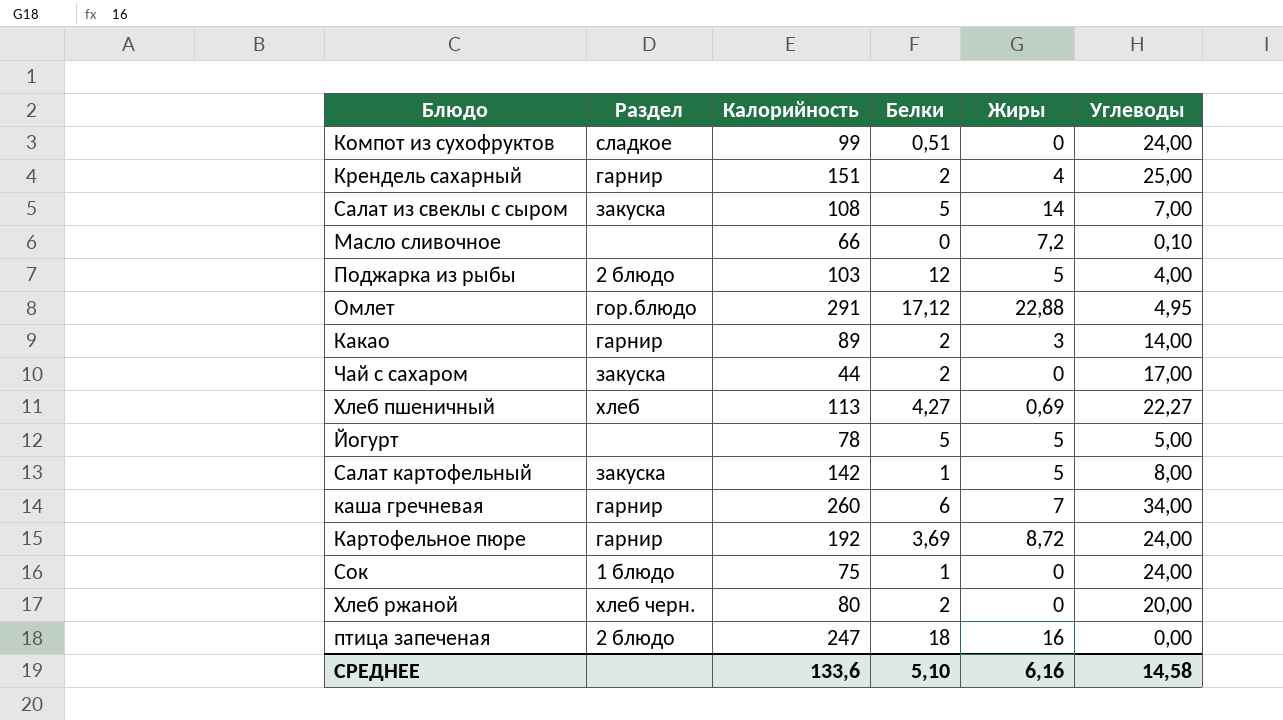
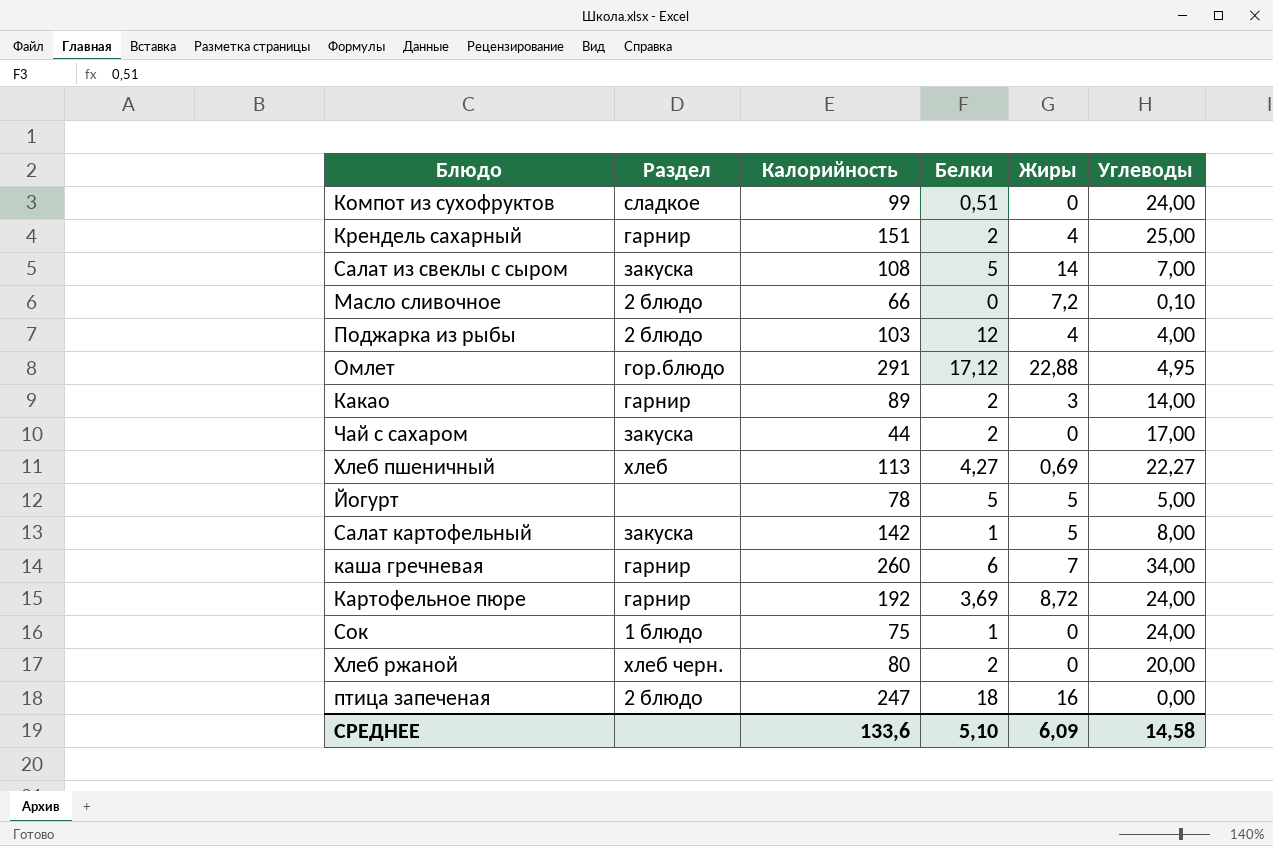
Масло сливочное | Раздел: none -> 2 блюдо
Поджарка из рыбы | Жиры: 5 -> 4
СРЕДНЕЕ | Жиры: 6,16 -> 6,09

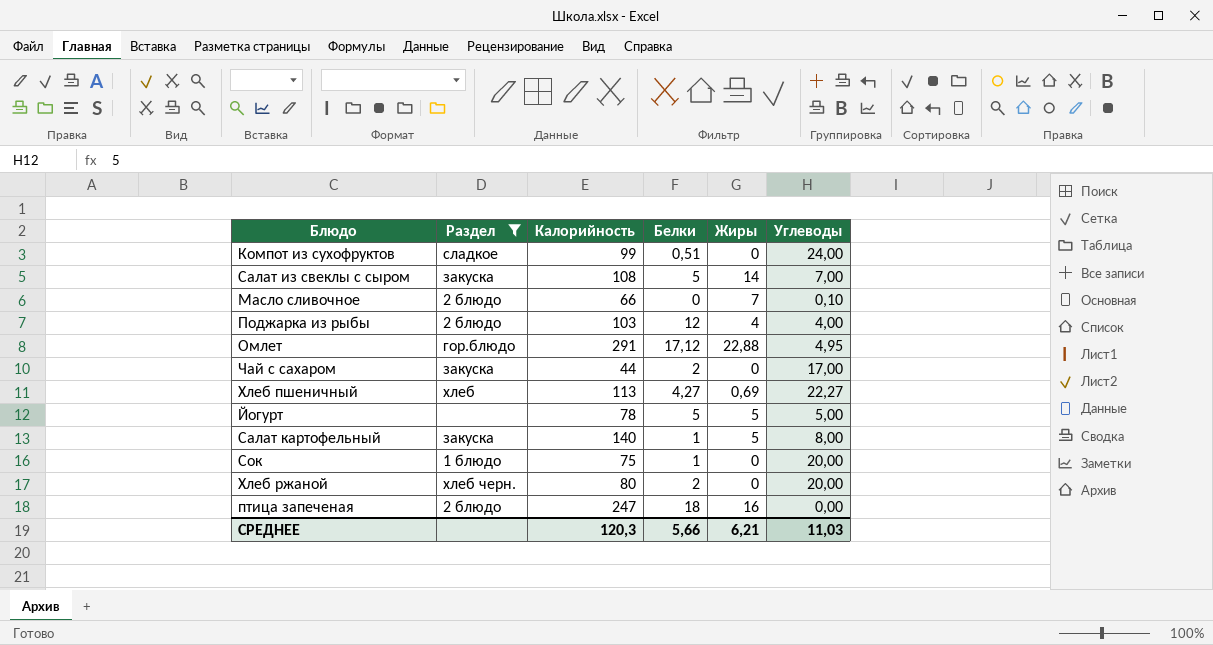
filter: none -> Раздел != гарнир
Масло сливочное | Жиры: 7,2 -> 7
Салат картофельный | Калорийность: 142 -> 140
Сок | Углеводы: 24,00 -> 20,00
СРЕДНЕЕ | Калорийность: 133,6 -> 120,3
СРЕДНЕЕ | Белки: 5,10 -> 5,66
СРЕДНЕЕ | Жиры: 6,09 -> 6,21
СРЕДНЕЕ | Углеводы: 14,58 -> 11,03

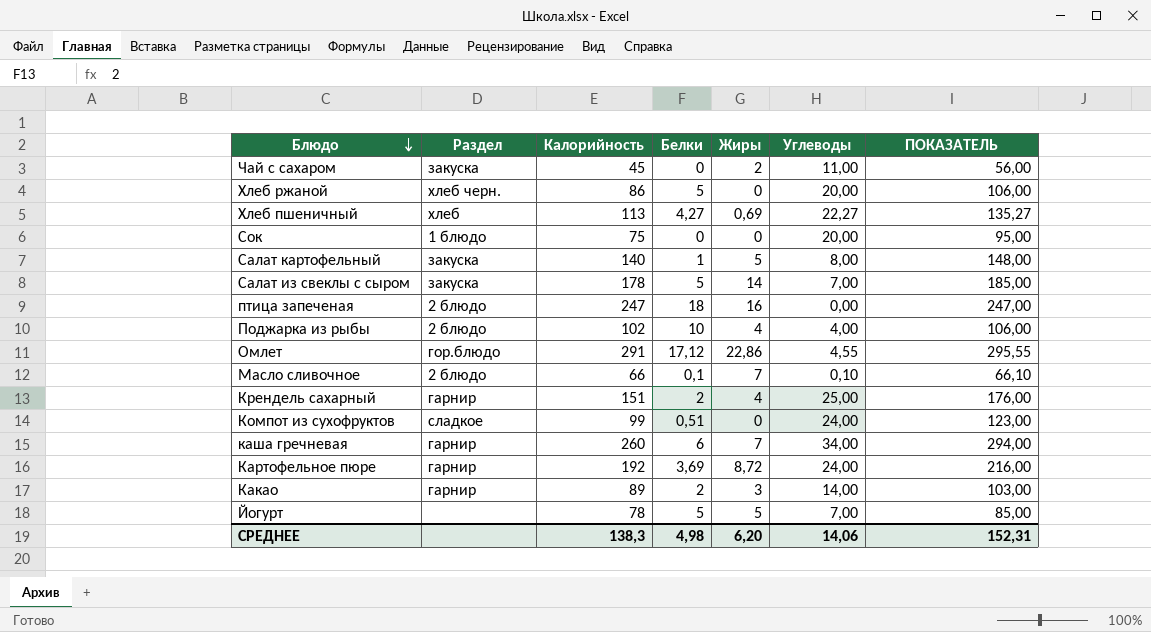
filter: Раздел != гарнир -> none
row order: none -> Блюдо descending
column ПОКАЗАТЕЛЬ | formula: none -> [Калорийность] + [Углеводы]
Чай с сахаром | Калорийность: 44 -> 45
Чай с сахаром | Белки: 2 -> 0
Чай с сахаром | Жиры: 0 -> 2
Чай с сахаром | Углеводы: 17,00 -> 11,00
Хлеб ржаной | Калорийность: 80 -> 86
Хлеб ржаной | Белки: 2 -> 5
Сок | Белки: 1 -> 0
Салат из свеклы с сыром | Калорийность: 108 -> 178
Поджарка из рыбы | Калорийность: 103 -> 102
Поджарка из рыбы | Белки: 12 -> 10
Омлет | Жиры: 22,88 -> 22,86
Омлет | Углеводы: 4,95 -> 4,55
Масло сливочное | Белки: 0 -> 0,1
Йогурт | Углеводы: 5,00 -> 7,00
СРЕДНЕЕ | Калорийность: 120,3 -> 138,3
СРЕДНЕЕ | Белки: 5,66 -> 4,98
СРЕДНЕЕ | Жиры: 6,21 -> 6,20
СРЕДНЕЕ | Углеводы: 11,03 -> 14,06

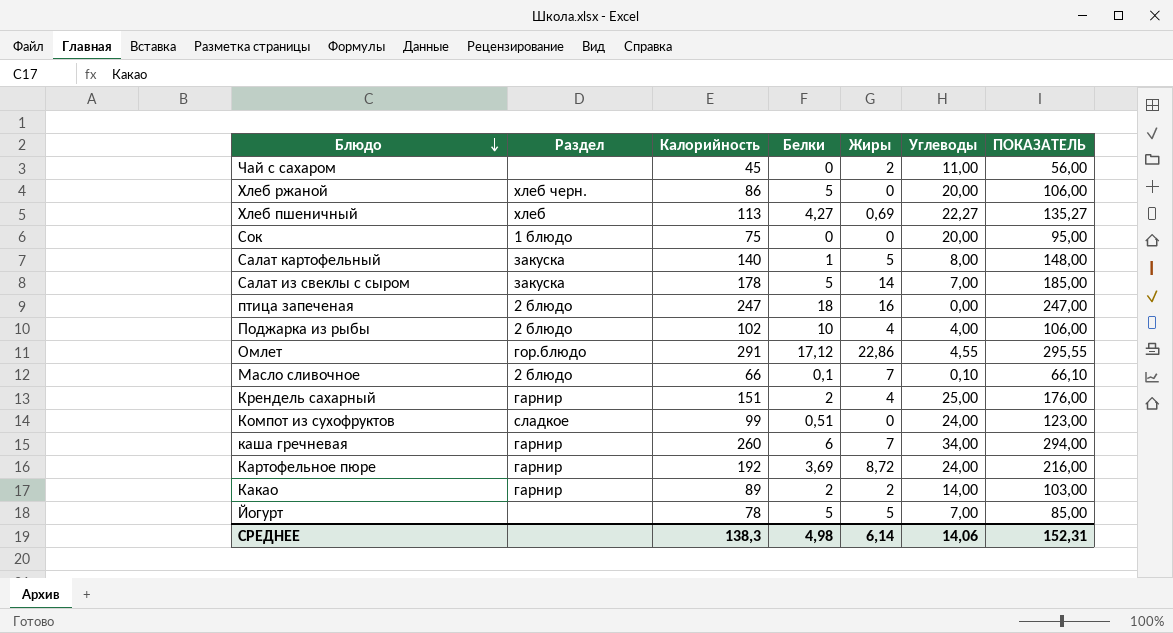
Чай с сахаром | Раздел: закуска -> none
Какао | Жиры: 3 -> 2
СРЕДНЕЕ | Жиры: 6,20 -> 6,14

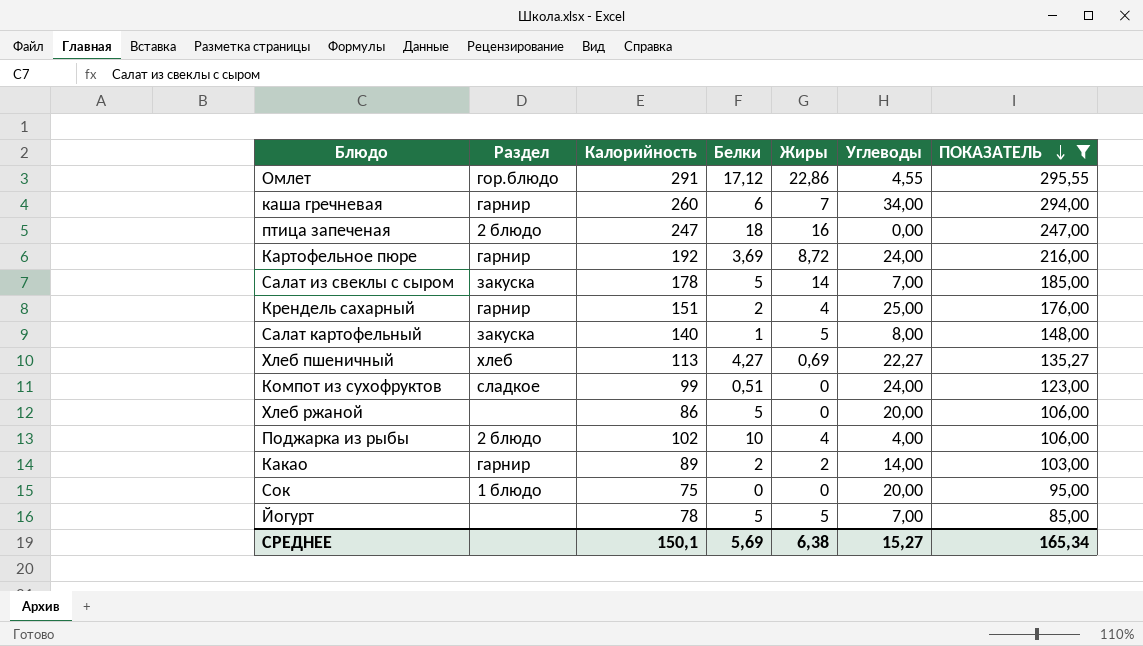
filter: none -> ПОКАЗАТЕЛЬ >= 85,00
row order: Блюдо descending -> ПОКАЗАТЕЛЬ descending
Хлеб ржаной | Раздел: хлеб черн. -> none
СРЕДНЕЕ | Калорийность: 138,3 -> 150,1
СРЕДНЕЕ | Белки: 4,98 -> 5,69
СРЕДНЕЕ | Жиры: 6,14 -> 6,38
СРЕДНЕЕ | Углеводы: 14,06 -> 15,27
СРЕДНЕЕ | ПОКАЗАТЕЛЬ: 152,31 -> 165,34

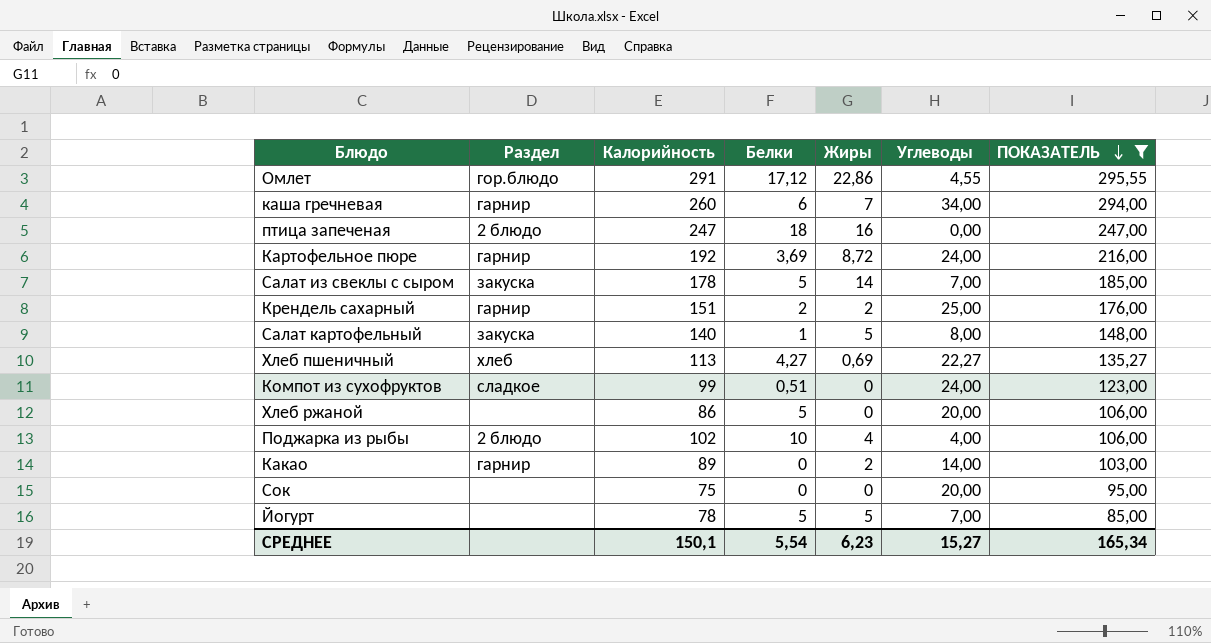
Крендель сахарный | Жиры: 4 -> 2
Какао | Белки: 2 -> 0
Сок | Раздел: 1 блюдо -> none
СРЕДНЕЕ | Белки: 5,69 -> 5,54
СРЕДНЕЕ | Жиры: 6,38 -> 6,23

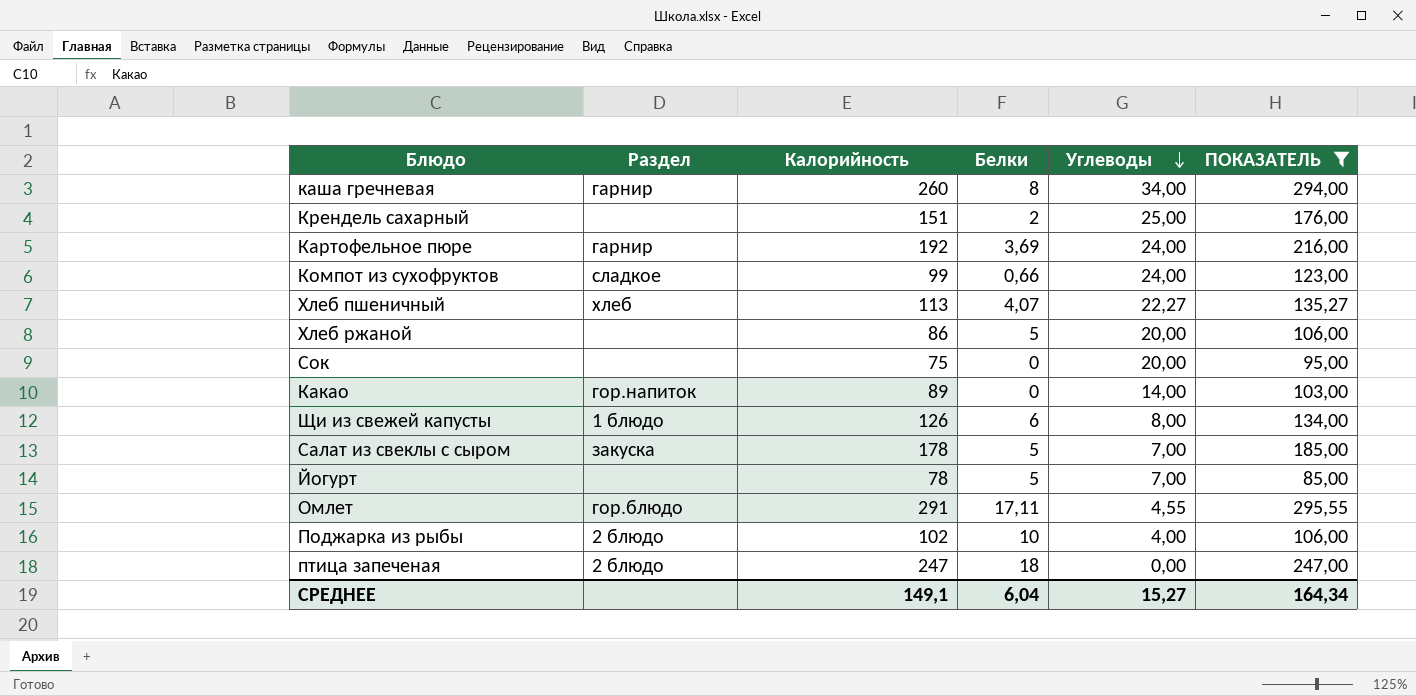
row order: ПОКАЗАТЕЛЬ descending -> Углеводы descending
column Жиры | position: 5 -> none
row Салат картофельный: закуска | 140 | 1 | 5 | 8,00 | 148,00 -> none
каша гречневая | Белки: 6 -> 8
Крендель сахарный | Раздел: гарнир -> none
Компот из сухофруктов | Белки: 0,51 -> 0,66
Хлеб пшеничный | Белки: 4,27 -> 4,07
Какао | Раздел: гарнир -> гор.напиток
row Щи из свежей капусты: none -> 1 блюдо | 126 | 6 | 8,00 | 134,00
Омлет | Белки: 17,12 -> 17,11
СРЕДНЕЕ | Калорийность: 150,1 -> 149,1
СРЕДНЕЕ | Белки: 5,54 -> 6,04
СРЕДНЕЕ | ПОКАЗАТЕЛЬ: 165,34 -> 164,34

